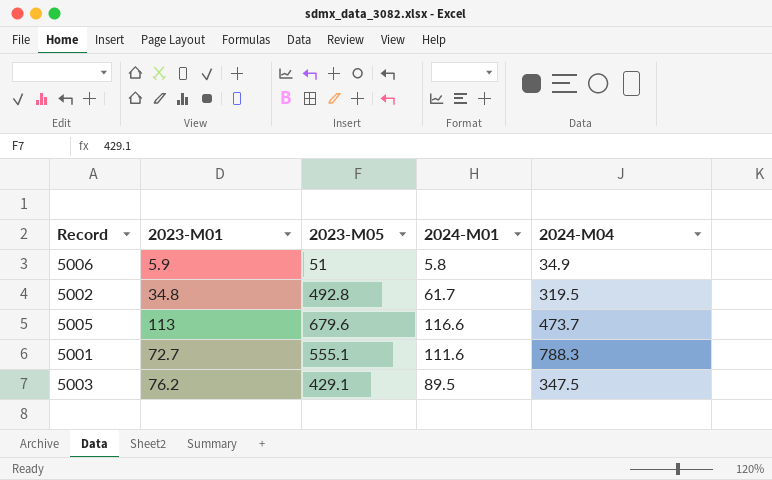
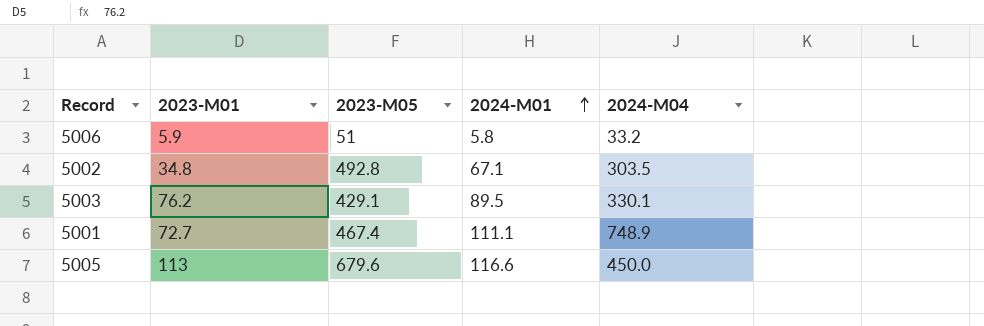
row order: none -> 2024-M01 ascending
5006 | 2024-M04: 34.9 -> 33.2
5002 | 2024-M01: 61.7 -> 67.1
5002 | 2024-M04: 319.5 -> 303.5
5003 | 2024-M04: 347.5 -> 330.1
5001 | 2023-M05: 555.1 -> 467.4
5001 | 2024-M01: 111.6 -> 111.1
5001 | 2024-M04: 788.3 -> 748.9
5005 | 2024-M04: 473.7 -> 450.0

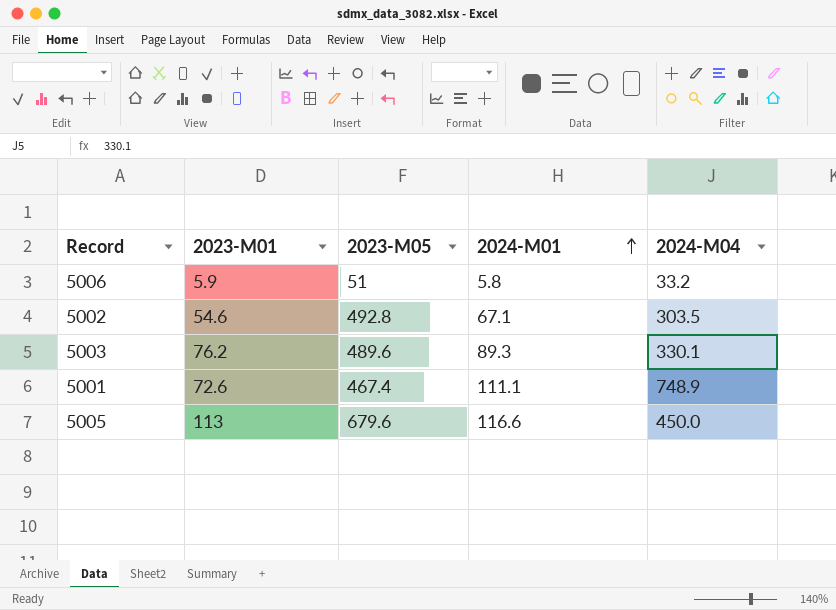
5002 | 2023-M01: 34.8 -> 54.6
5003 | 2023-M05: 429.1 -> 489.6
5003 | 2024-M01: 89.5 -> 89.3
5001 | 2023-M01: 72.7 -> 72.6

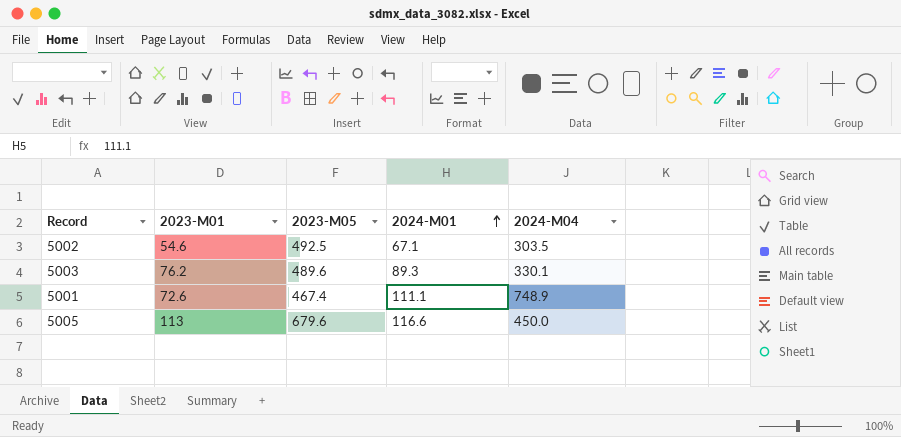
row 5006: 5.9 | 51 | 5.8 | 33.2 -> none
5002 | 2023-M05: 492.8 -> 492.5

